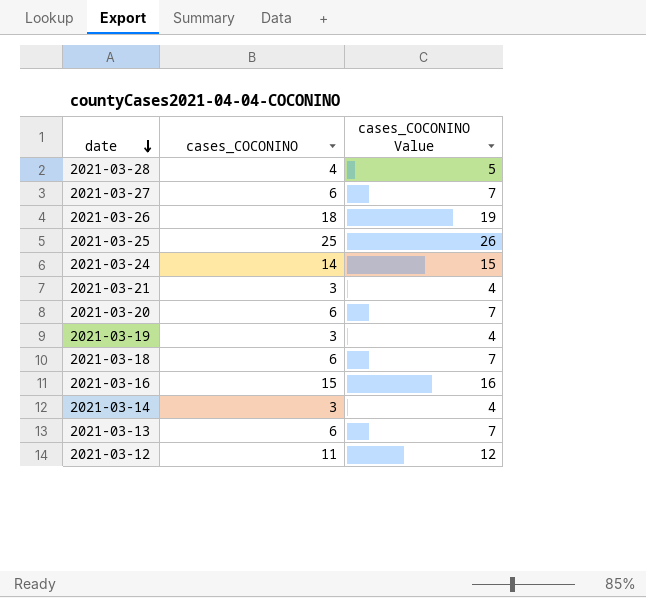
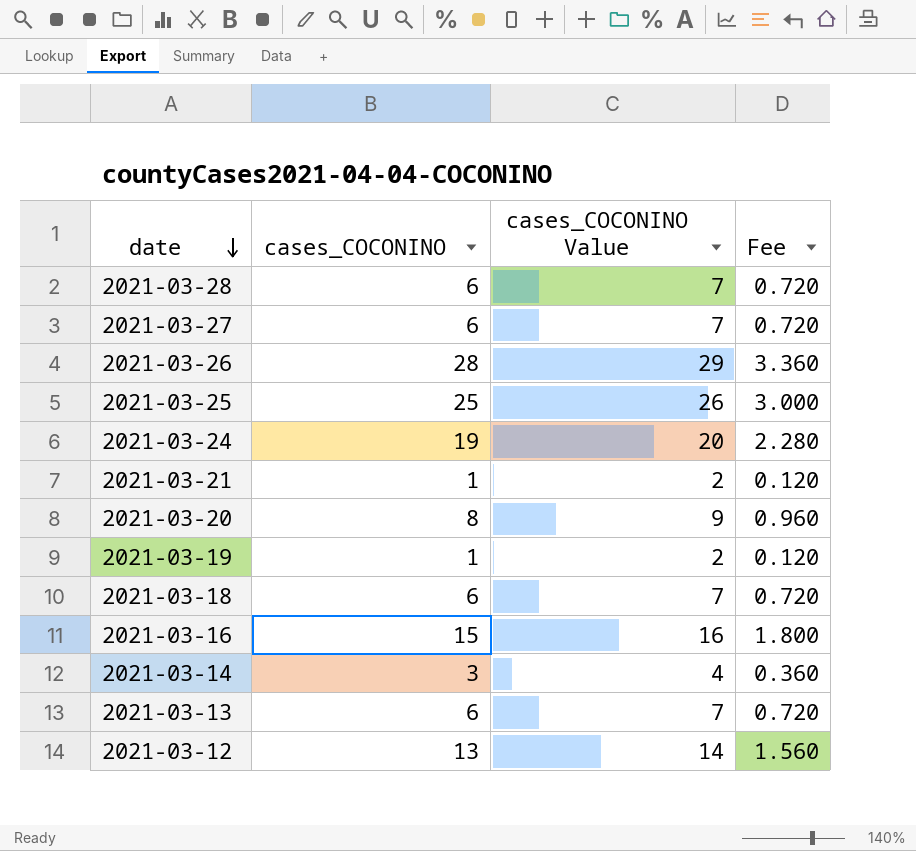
column Fee | formula: none -> [cases_COCONINO] * 0.12
2021-03-28 | cases_COCONINO: 4 -> 6
2021-03-28 | cases_COCONINO Value: 5 -> 7
2021-03-26 | cases_COCONINO: 18 -> 28
2021-03-26 | cases_COCONINO Value: 19 -> 29
2021-03-24 | cases_COCONINO: 14 -> 19
2021-03-24 | cases_COCONINO Value: 15 -> 20
2021-03-21 | cases_COCONINO: 3 -> 1
2021-03-21 | cases_COCONINO Value: 4 -> 2
2021-03-20 | cases_COCONINO: 6 -> 8
2021-03-20 | cases_COCONINO Value: 7 -> 9
2021-03-19 | cases_COCONINO: 3 -> 1
2021-03-19 | cases_COCONINO Value: 4 -> 2
2021-03-12 | cases_COCONINO: 11 -> 13
2021-03-12 | cases_COCONINO Value: 12 -> 14

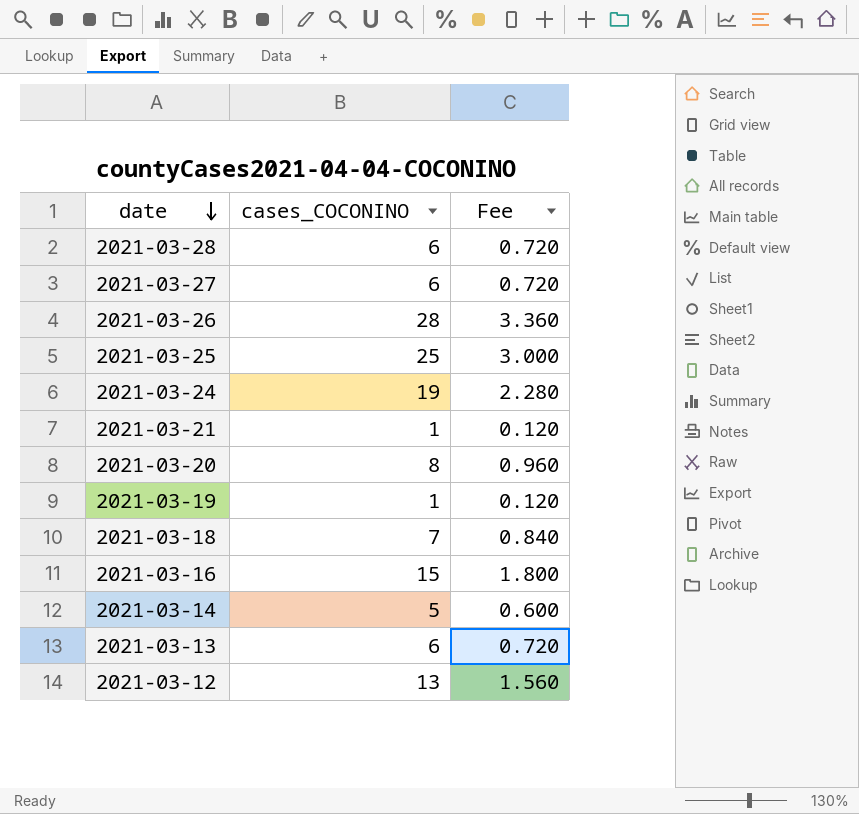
column cases_COCONINO Value | formula: [cases_COCONINO] + 1 -> none
2021-03-18 | cases_COCONINO: 6 -> 7
2021-03-18 | Fee: 0.720 -> 0.840
2021-03-14 | cases_COCONINO: 3 -> 5
2021-03-14 | Fee: 0.360 -> 0.600

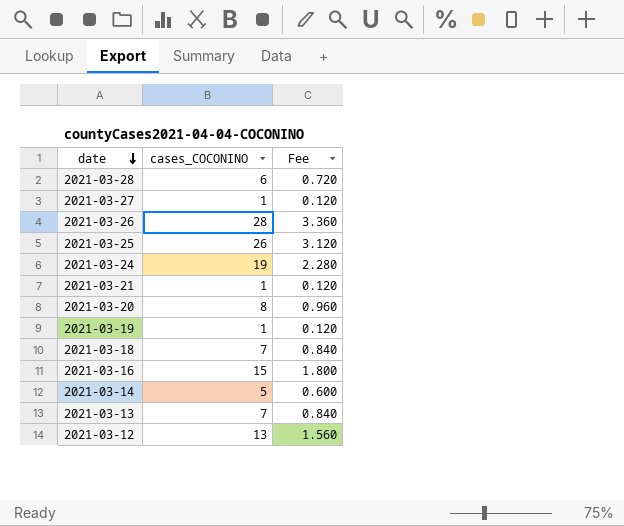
2021-03-27 | cases_COCONINO: 6 -> 1
2021-03-27 | Fee: 0.720 -> 0.120
2021-03-25 | cases_COCONINO: 25 -> 26
2021-03-25 | Fee: 3.000 -> 3.120
2021-03-13 | cases_COCONINO: 6 -> 7
2021-03-13 | Fee: 0.720 -> 0.840

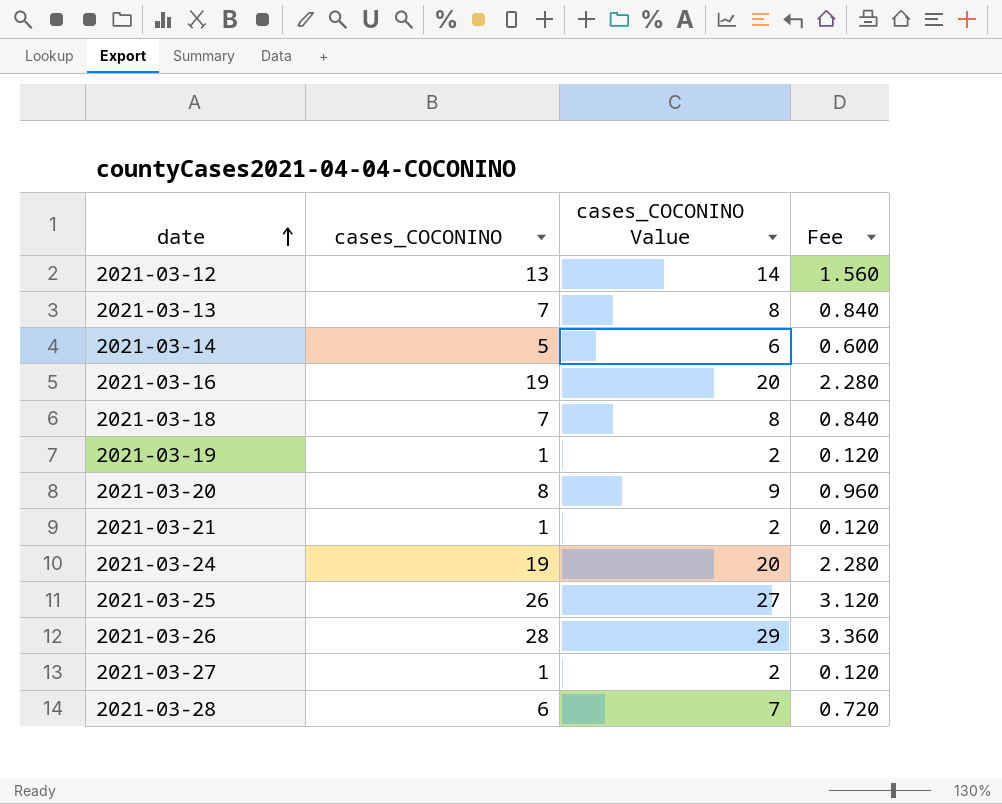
row order: date descending -> date ascending
column cases_COCONINO Value | formula: none -> [cases_COCONINO] + 1
2021-03-16 | cases_COCONINO: 15 -> 19
2021-03-16 | Fee: 1.800 -> 2.280

